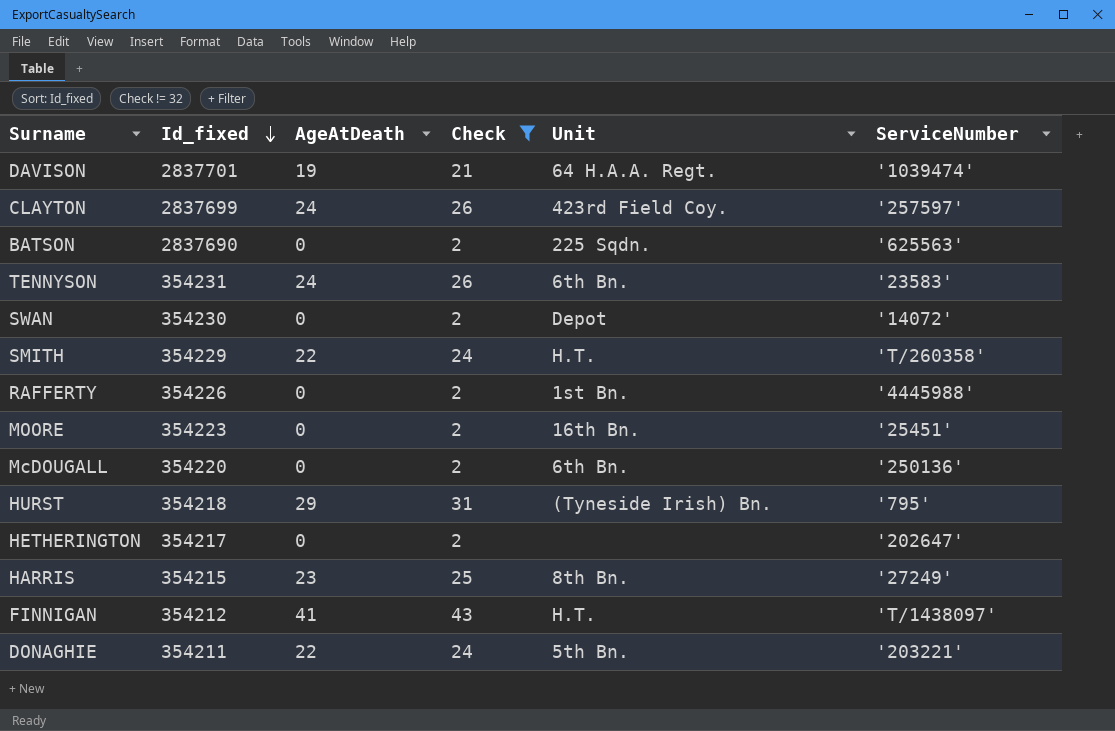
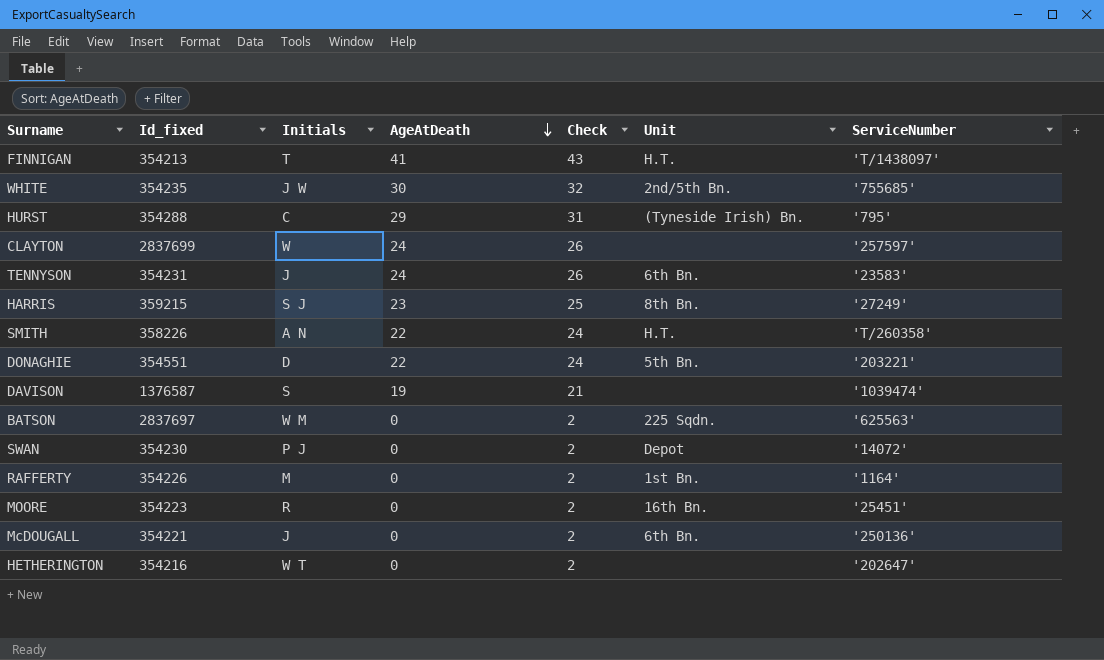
filter: Check != 32 -> none
row order: Id_fixed descending -> AgeAtDeath descending
column Initials | position: none -> 3
FINNIGAN | Id_fixed: 354212 -> 354213
HURST | Id_fixed: 354218 -> 354288
CLAYTON | Unit: 423rd Field Coy. -> none
HARRIS | Id_fixed: 354215 -> 359215
SMITH | Id_fixed: 354229 -> 358226
DONAGHIE | Id_fixed: 354211 -> 354551
DAVISON | Id_fixed: 2837701 -> 1376587
DAVISON | Unit: 64 H.A.A. Regt. -> none
BATSON | Id_fixed: 2837690 -> 2837697
RAFFERTY | ServiceNumber: '4445988' -> '1164'
McDOUGALL | Id_fixed: 354220 -> 354221
HETHERINGTON | Id_fixed: 354217 -> 354216

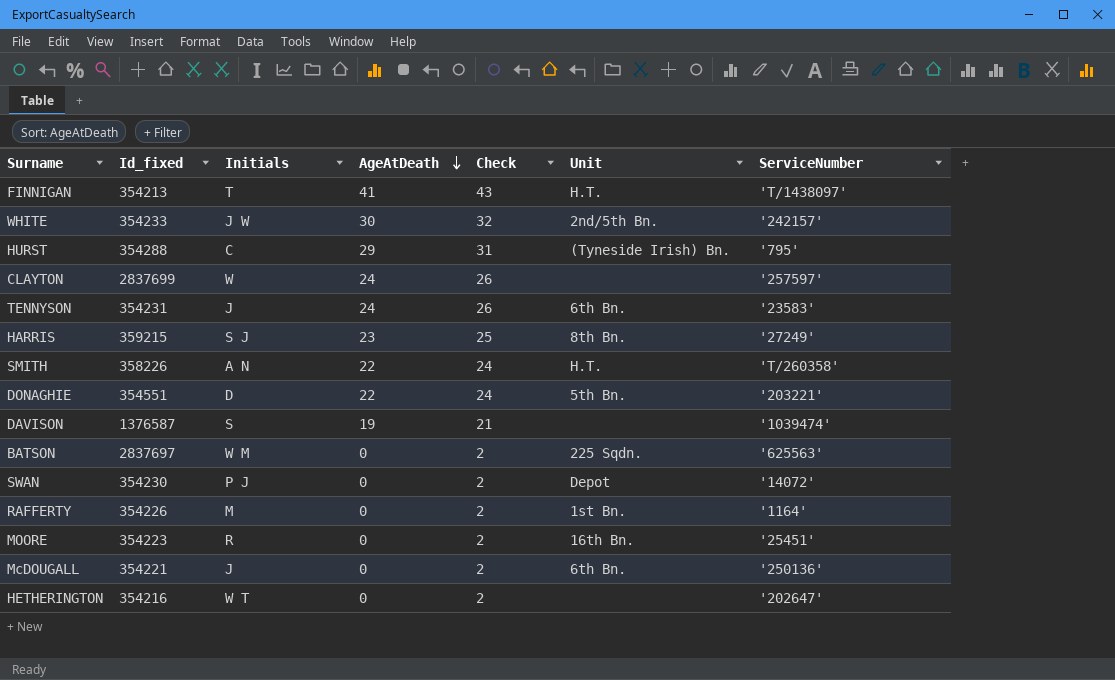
WHITE | Id_fixed: 354235 -> 354233
WHITE | ServiceNumber: '755685' -> '242157'

